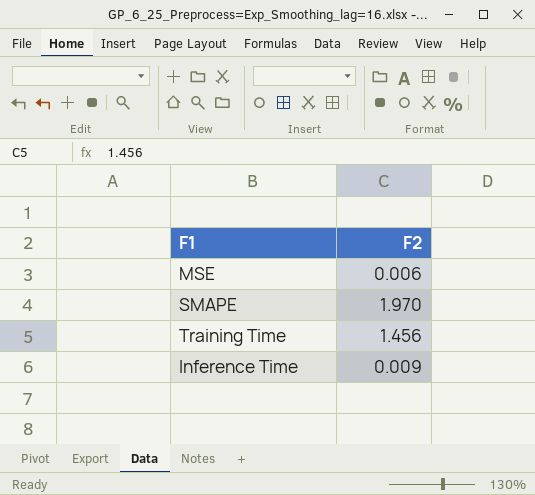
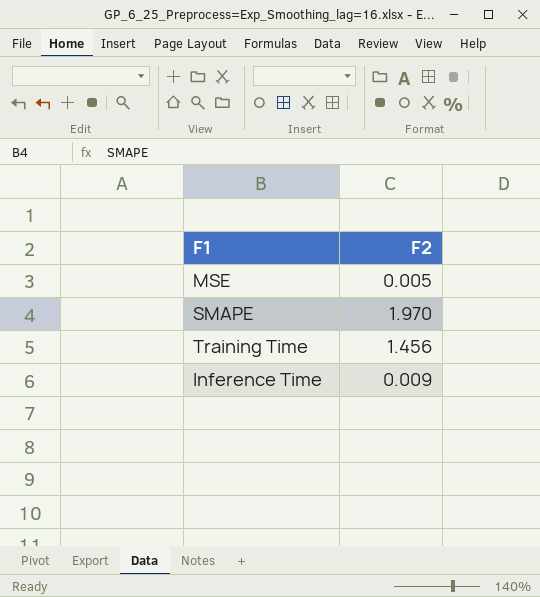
MSE | F2: 0.006 -> 0.005

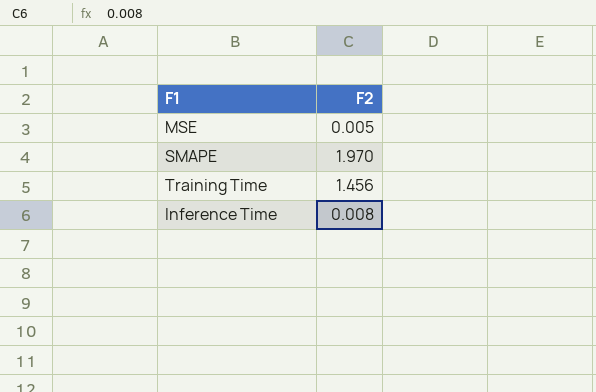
Inference Time | F2: 0.009 -> 0.008

